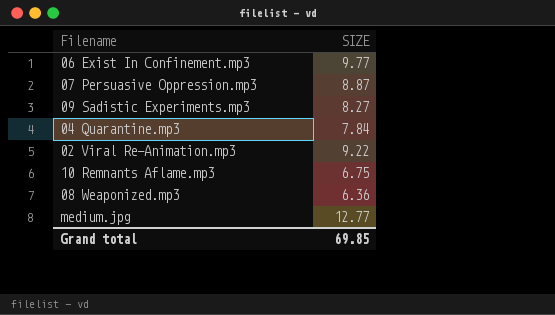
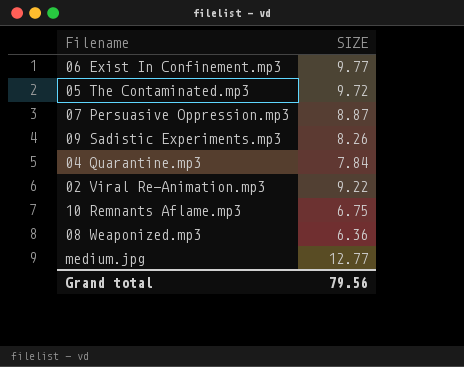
row 05 The Contaminated.mp3: none -> 9.72
09 Sadistic Experiments.mp3 | SIZE: 8.27 -> 8.26
Grand total | SIZE: 69.85 -> 79.56

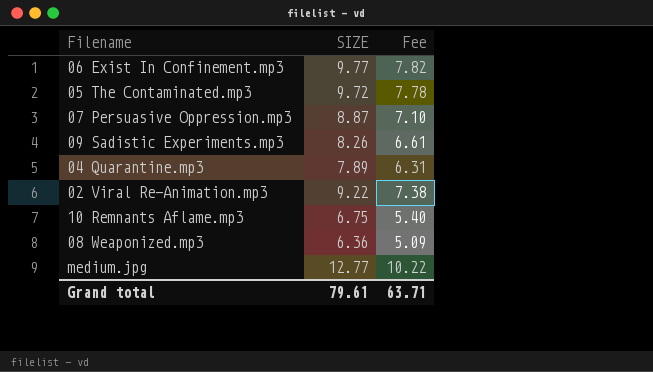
column Fee | formula: none -> [SIZE] * 0.8
04 Quarantine.mp3 | SIZE: 7.84 -> 7.89
Grand total | SIZE: 79.56 -> 79.61

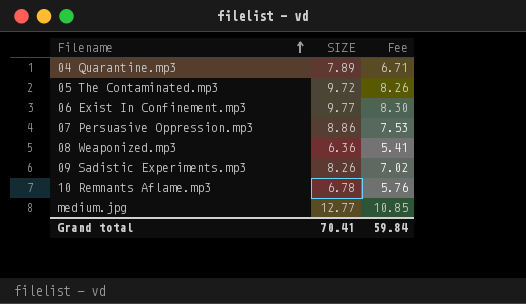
row order: none -> Filename ascending
column Fee | formula: [SIZE] * 0.8 -> [SIZE] * 0.85
row 02 Viral Re-Animation.mp3: 9.22 | 7.38 -> none
07 Persuasive Oppression.mp3 | SIZE: 8.87 -> 8.86
10 Remnants Aflame.mp3 | SIZE: 6.75 -> 6.78
Grand total | SIZE: 79.61 -> 70.41
Grand total | Fee: 63.71 -> 59.84

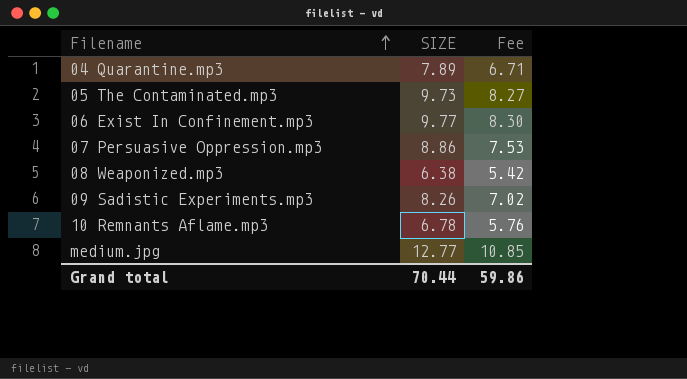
05 The Contaminated.mp3 | SIZE: 9.72 -> 9.73
05 The Contaminated.mp3 | Fee: 8.26 -> 8.27
08 Weaponized.mp3 | SIZE: 6.36 -> 6.38
08 Weaponized.mp3 | Fee: 5.41 -> 5.42
Grand total | SIZE: 70.41 -> 70.44
Grand total | Fee: 59.84 -> 59.86

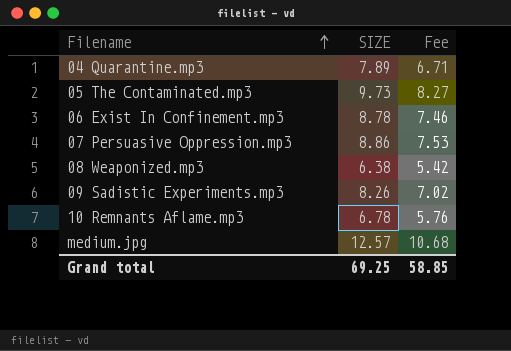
06 Exist In Confinement.mp3 | SIZE: 9.77 -> 8.78
06 Exist In Confinement.mp3 | Fee: 8.30 -> 7.46
medium.jpg | SIZE: 12.77 -> 12.57
medium.jpg | Fee: 10.85 -> 10.68
Grand total | SIZE: 70.44 -> 69.25
Grand total | Fee: 59.86 -> 58.85

